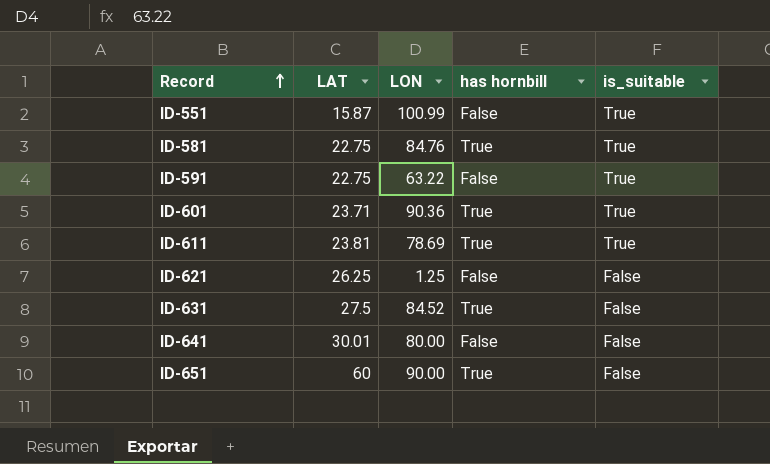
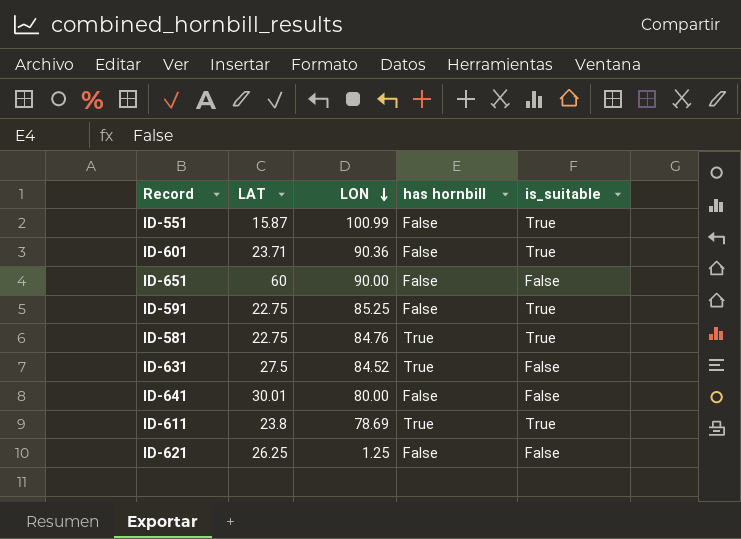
row order: Record ascending -> LON descending
ID-601 | has hornbill: True -> False
ID-651 | has hornbill: True -> False
ID-591 | LON: 63.22 -> 85.25
ID-611 | LAT: 23.81 -> 23.8

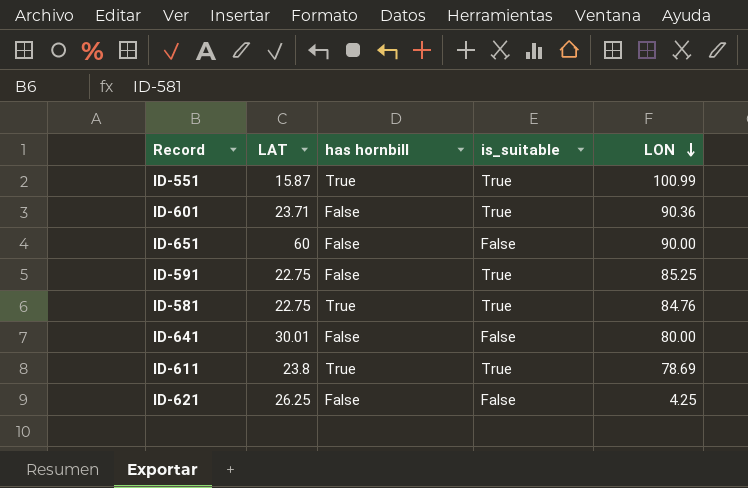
column LON | position: 3 -> 5
row ID-631: 27.5 | 84.52 | True | False -> none
ID-551 | has hornbill: False -> True
ID-621 | LON: 1.25 -> 4.25

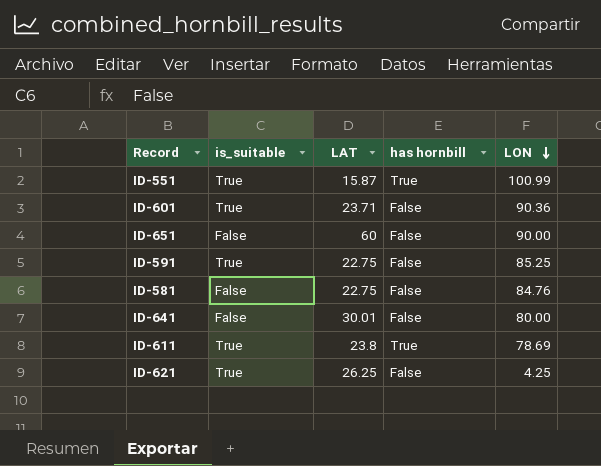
column is_suitable | position: 4 -> 2
ID-581 | is_suitable: True -> False
ID-581 | has hornbill: True -> False
ID-621 | is_suitable: False -> True

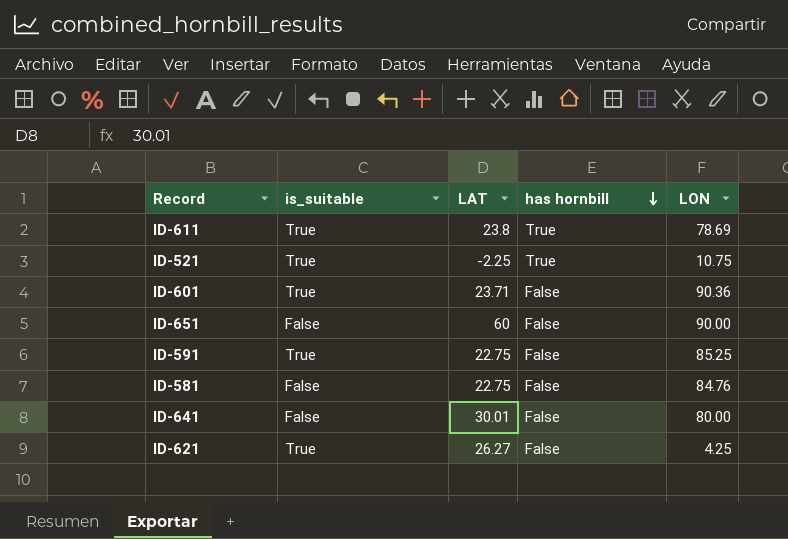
row order: LON descending -> has hornbill descending
row ID-551: True | 15.87 | True | 100.99 -> none
row ID-521: none -> True | -2.25 | True | 10.75
ID-621 | LAT: 26.25 -> 26.27

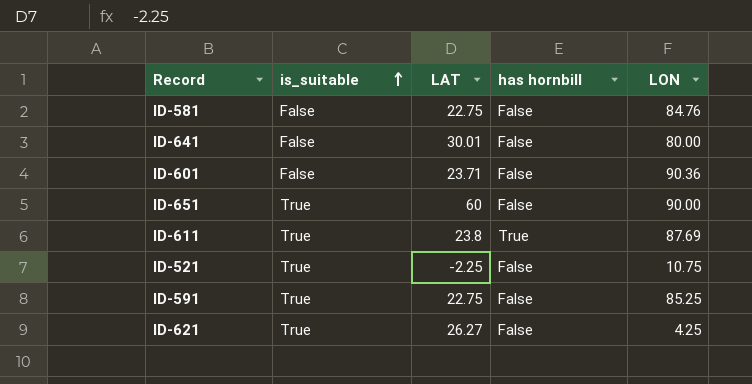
row order: has hornbill descending -> is_suitable ascending
ID-601 | is_suitable: True -> False
ID-651 | is_suitable: False -> True
ID-611 | LON: 78.69 -> 87.69
ID-521 | has hornbill: True -> False

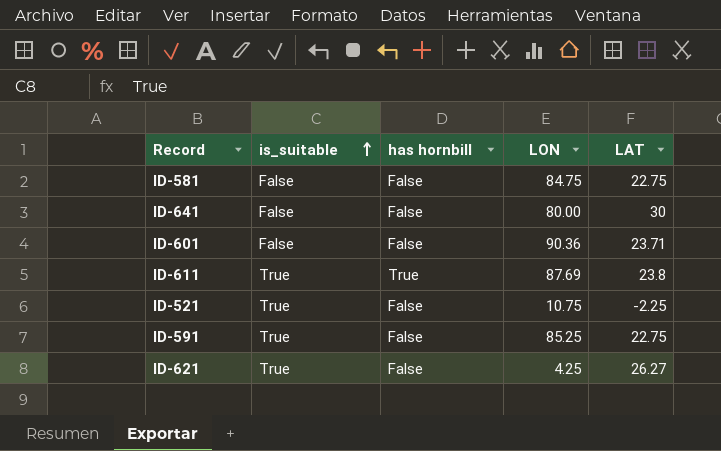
column LAT | position: 3 -> 5
row ID-651: True | 60 | False | 90.00 -> none
ID-581 | LON: 84.76 -> 84.75
ID-641 | LAT: 30.01 -> 30

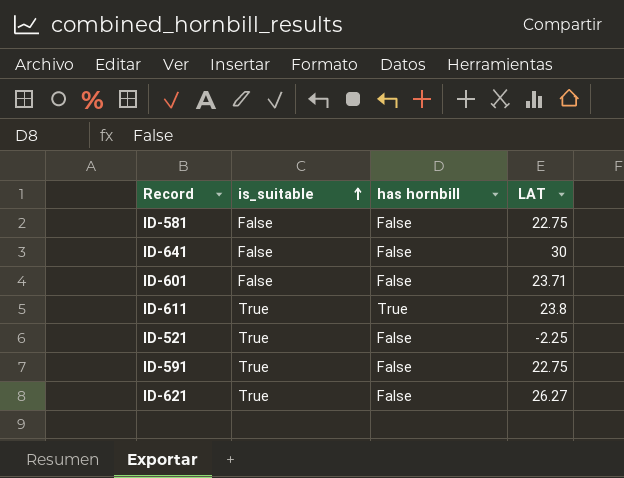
column LON | position: 4 -> none

